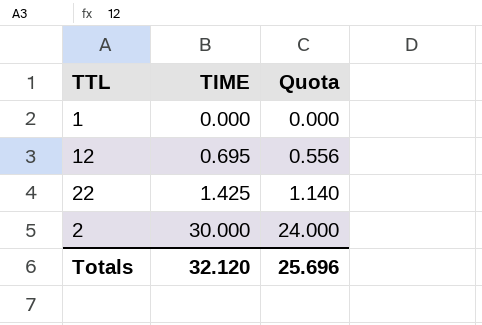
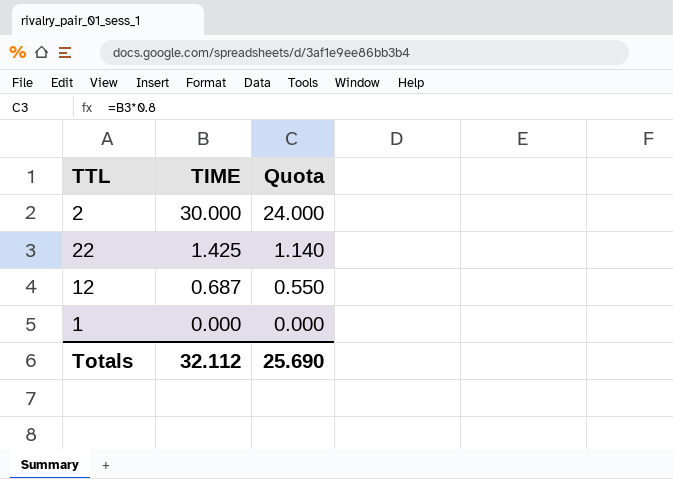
row order: TIME ascending -> TIME descending
12 | TIME: 0.695 -> 0.687
12 | Quota: 0.556 -> 0.550
Totals | TIME: 32.120 -> 32.112
Totals | Quota: 25.696 -> 25.690

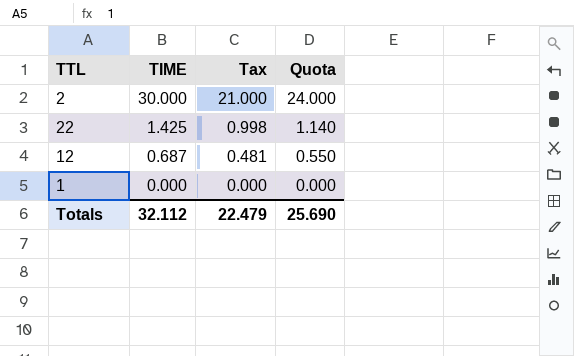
column Tax | formula: none -> [TIME] * 0.7

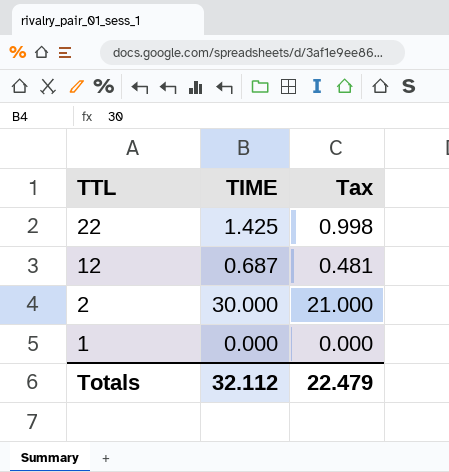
row order: TIME descending -> TTL descending
column Quota | formula: [TIME] * 0.8 -> none

